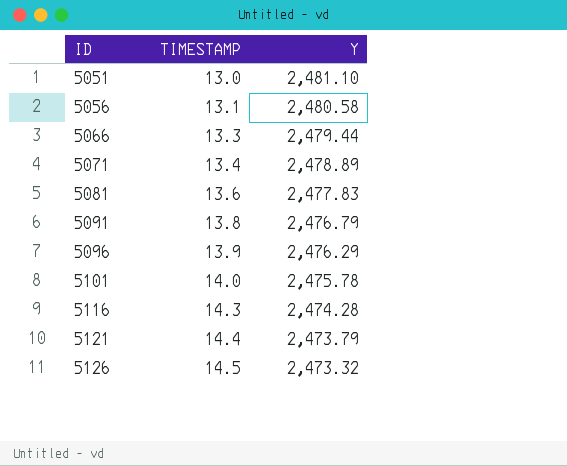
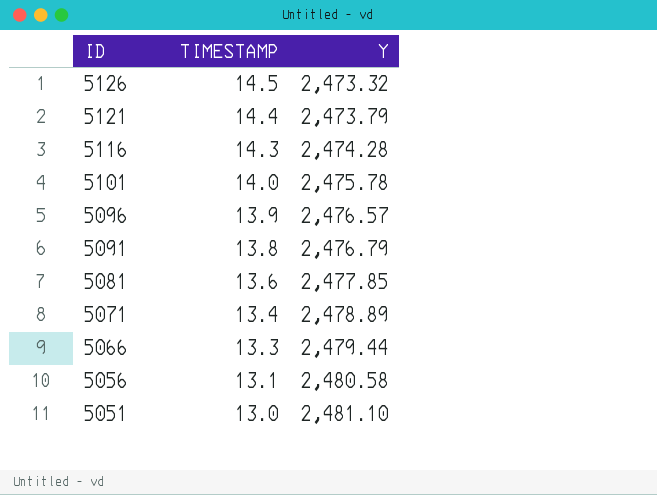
row order: ID ascending -> ID descending
5096 | Y: 2,476.29 -> 2,476.57
5081 | Y: 2,477.83 -> 2,477.85

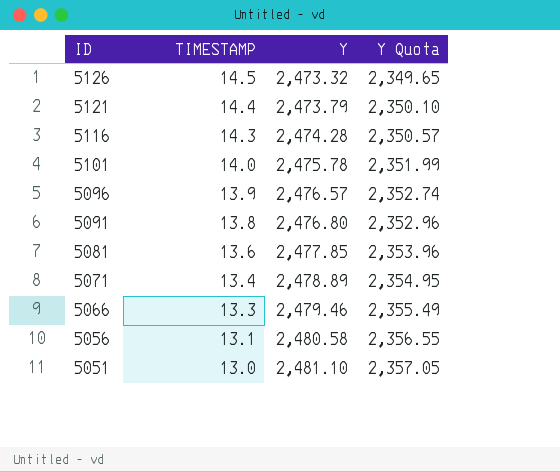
column Y Quota | formula: none -> [Y] * 0.95
5091 | Y: 2,476.79 -> 2,476.80
5066 | Y: 2,479.44 -> 2,479.46

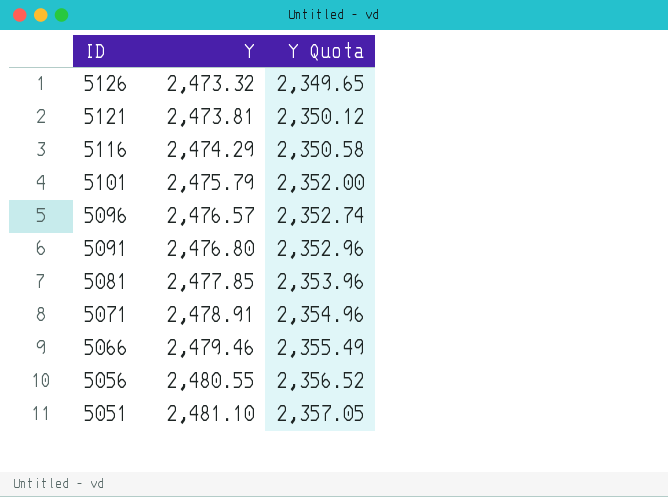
column TIMESTAMP | position: 2 -> none
5121 | Y: 2,473.79 -> 2,473.81
5121 | Y Quota: 2,350.10 -> 2,350.12
5116 | Y: 2,474.28 -> 2,474.29
5116 | Y Quota: 2,350.57 -> 2,350.58
5101 | Y: 2,475.78 -> 2,475.79
5101 | Y Quota: 2,351.99 -> 2,352.00
5071 | Y: 2,478.89 -> 2,478.91
5071 | Y Quota: 2,354.95 -> 2,354.96
5056 | Y: 2,480.58 -> 2,480.55
5056 | Y Quota: 2,356.55 -> 2,356.52

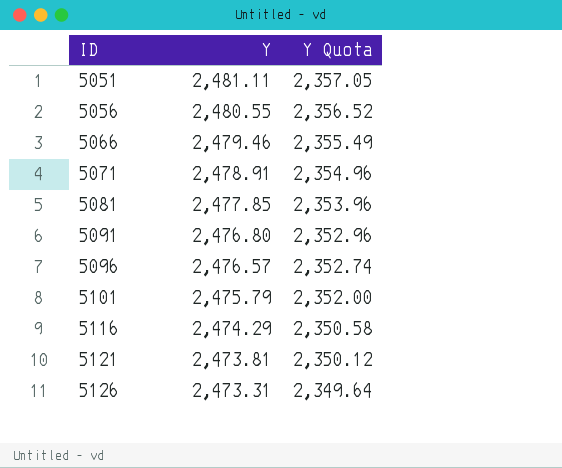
row order: ID descending -> ID ascending
5051 | Y: 2,481.10 -> 2,481.11
5126 | Y: 2,473.32 -> 2,473.31
5126 | Y Quota: 2,349.65 -> 2,349.64

